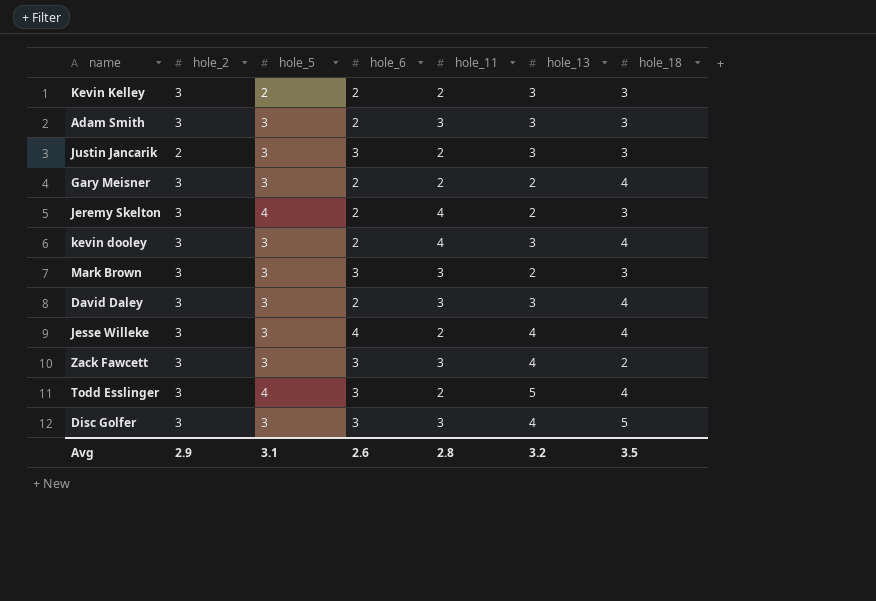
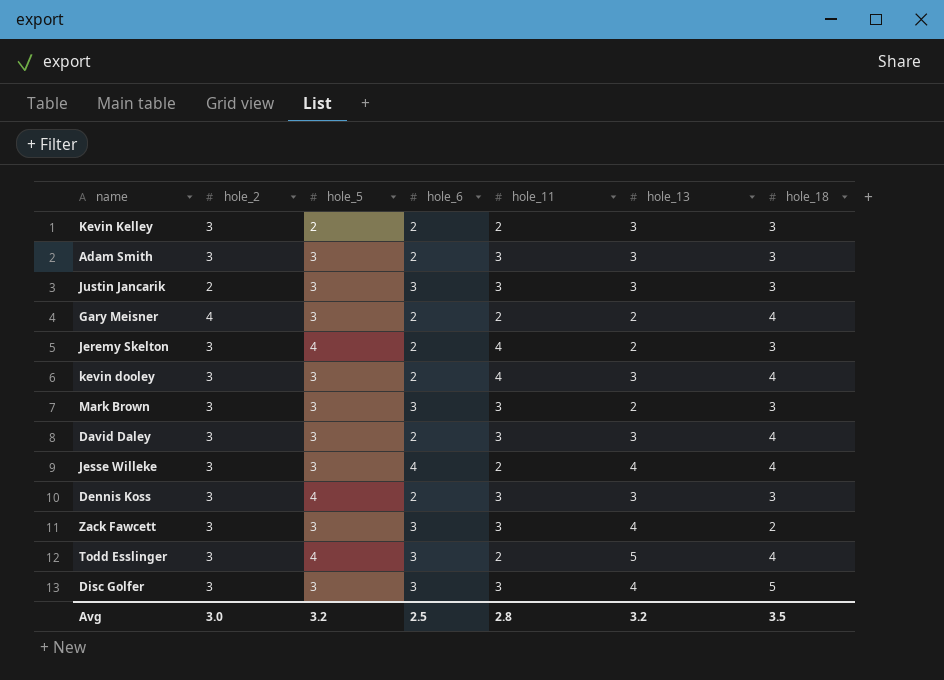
Justin Jancarik | hole_11: 2 -> 3
Gary Meisner | hole_2: 3 -> 4
row Dennis Koss: none -> 3 | 4 | 2 | 3 | 3 | 3
Avg | hole_2: 2.9 -> 3.0
Avg | hole_5: 3.1 -> 3.2
Avg | hole_6: 2.6 -> 2.5

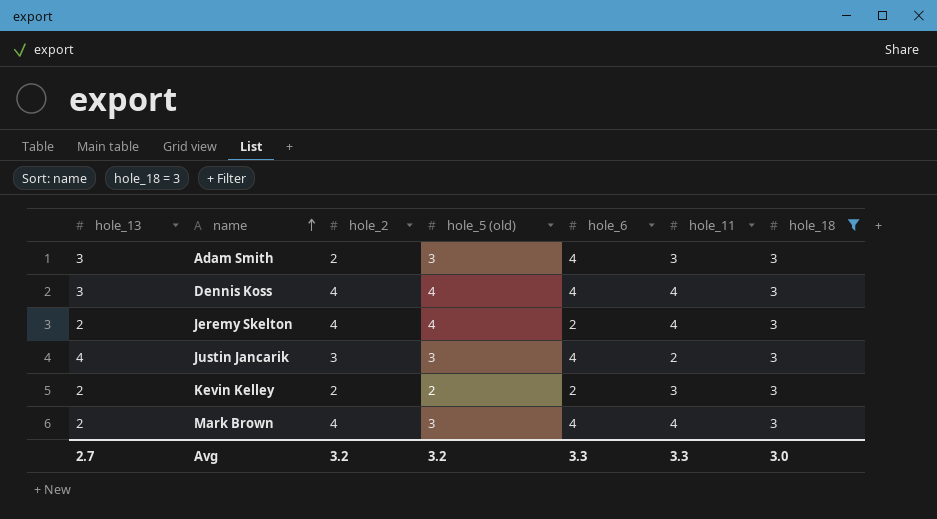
filter: none -> hole_18 = 3
row order: none -> name ascending
column hole_13 | position: 6 -> 1
column name: hole_5 -> hole_5 (old)
Adam Smith | hole_2: 3 -> 2
Adam Smith | hole_6: 2 -> 4
Dennis Koss | hole_2: 3 -> 4
Dennis Koss | hole_6: 2 -> 4
Dennis Koss | hole_11: 3 -> 4
Jeremy Skelton | hole_2: 3 -> 4
Justin Jancarik | hole_13: 3 -> 4
Justin Jancarik | hole_2: 2 -> 3
Justin Jancarik | hole_6: 3 -> 4
Justin Jancarik | hole_11: 3 -> 2
Kevin Kelley | hole_13: 3 -> 2
Kevin Kelley | hole_2: 3 -> 2
Kevin Kelley | hole_11: 2 -> 3
Mark Brown | hole_2: 3 -> 4
Mark Brown | hole_6: 3 -> 4
Mark Brown | hole_11: 3 -> 4
Avg | hole_13: 3.2 -> 2.7
Avg | hole_2: 3.0 -> 3.2
Avg | hole_6: 2.5 -> 3.3
Avg | hole_11: 2.8 -> 3.3
Avg | hole_18: 3.5 -> 3.0

